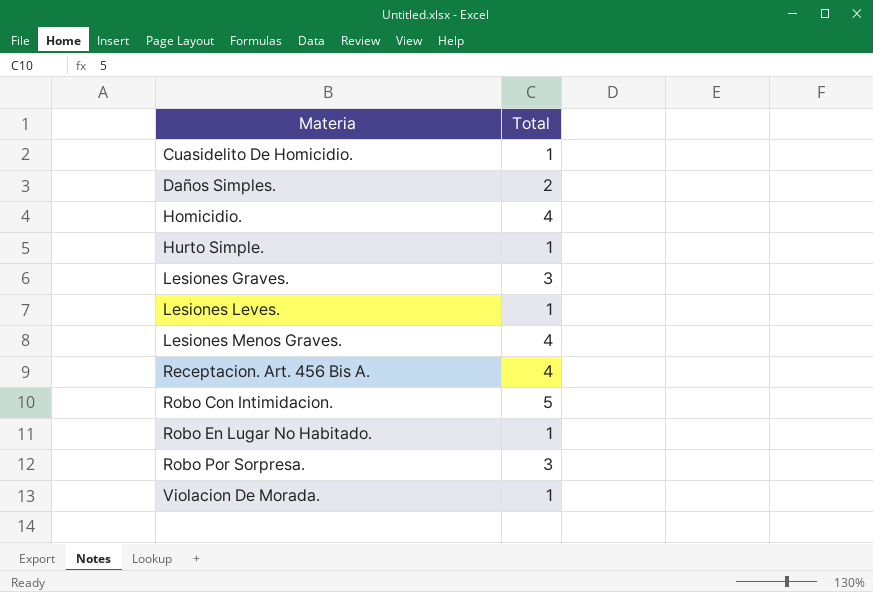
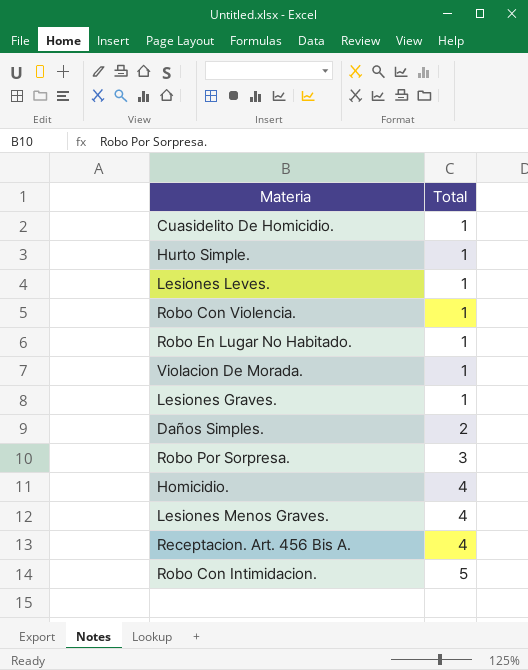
row order: Materia ascending -> Total ascending
row Robo Con Violencia.: none -> 1
Lesiones Graves. | Total: 3 -> 1

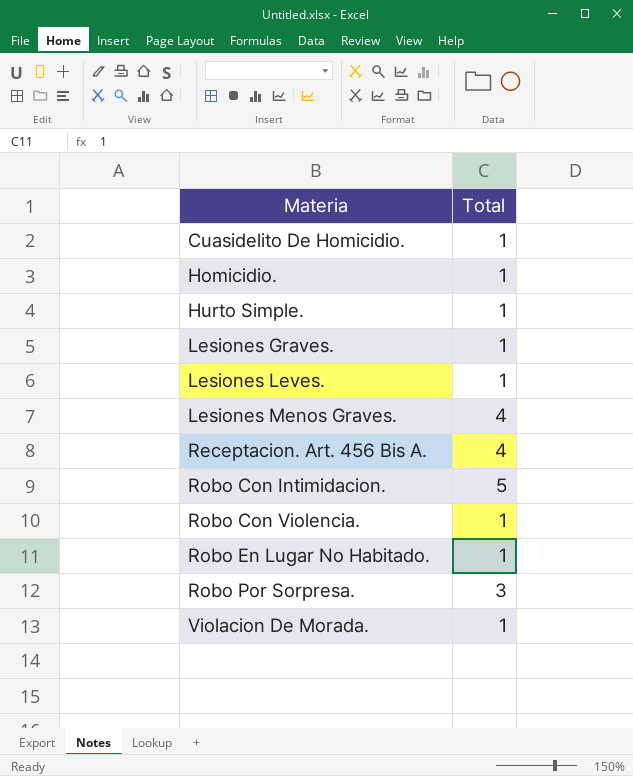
row order: Total ascending -> Materia ascending
row Daños Simples.: 2 -> none
Homicidio. | Total: 4 -> 1

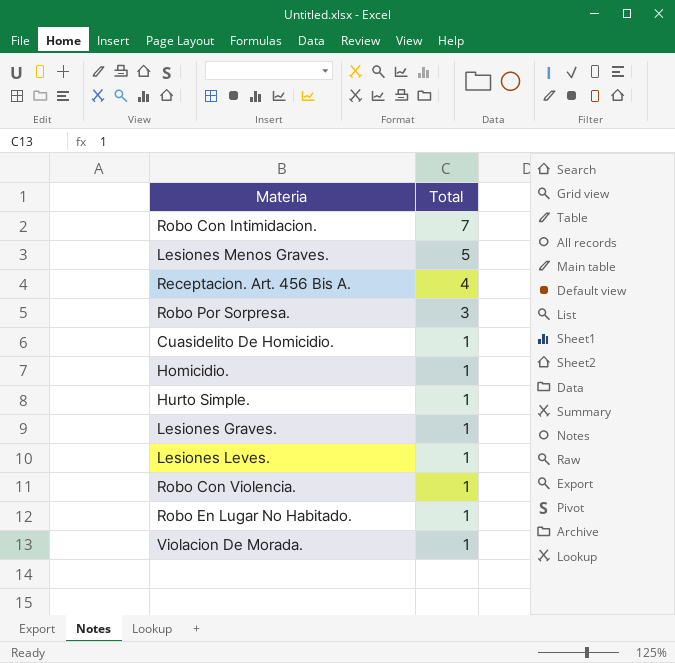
row order: Materia ascending -> Total descending
Robo Con Intimidacion. | Total: 5 -> 7
Lesiones Menos Graves. | Total: 4 -> 5

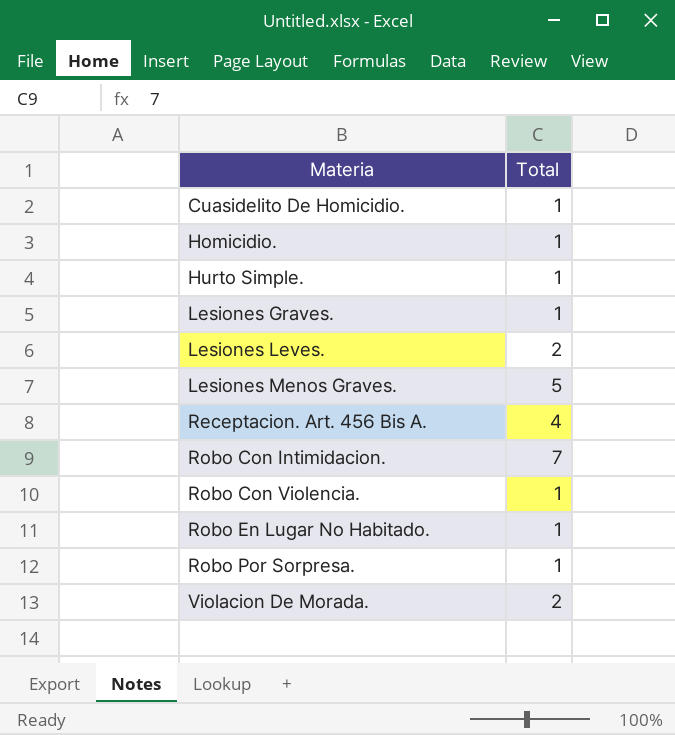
row order: Total descending -> Materia ascending
Lesiones Leves. | Total: 1 -> 2
Robo Por Sorpresa. | Total: 3 -> 1
Violacion De Morada. | Total: 1 -> 2

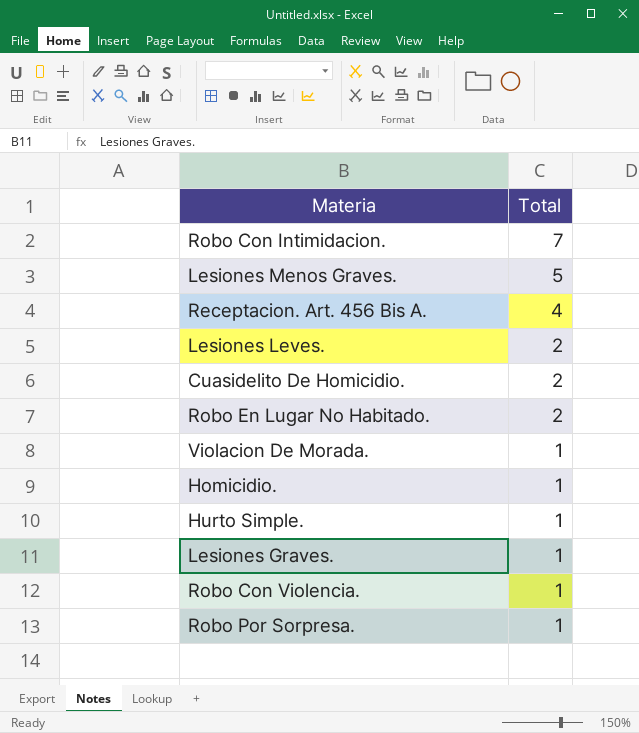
row order: Materia ascending -> Total descending
Cuasidelito De Homicidio. | Total: 1 -> 2
Robo En Lugar No Habitado. | Total: 1 -> 2
Violacion De Morada. | Total: 2 -> 1

